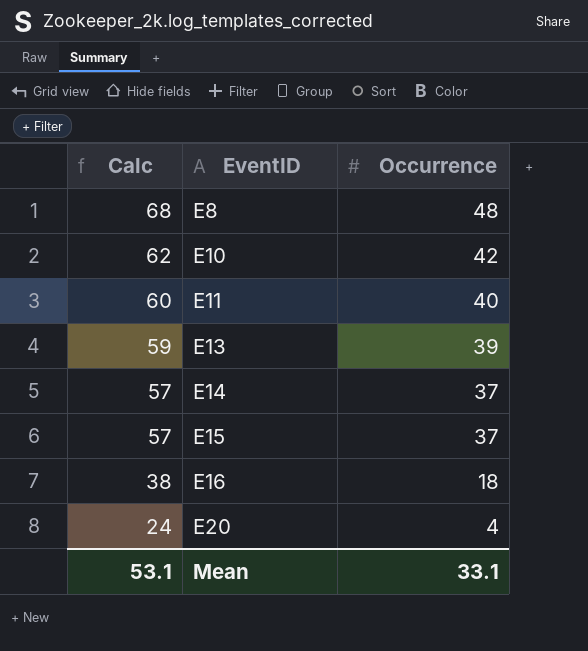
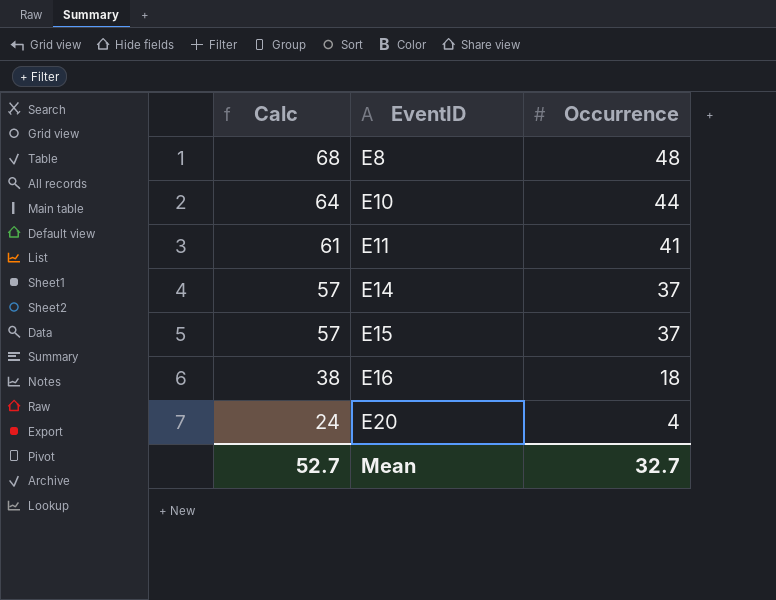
row E13: 59 | 39 -> none
E10 | Calc: 62 -> 64
E10 | Occurrence: 42 -> 44
E11 | Calc: 60 -> 61
E11 | Occurrence: 40 -> 41
Mean | Calc: 53.1 -> 52.7
Mean | Occurrence: 33.1 -> 32.7

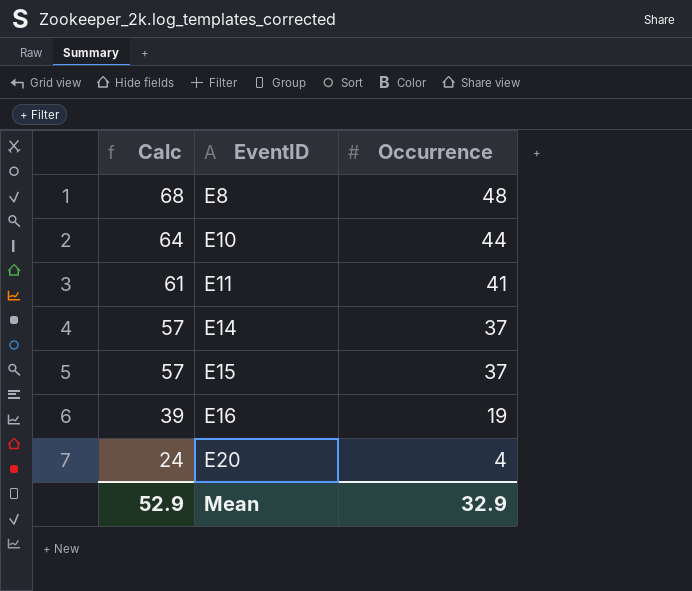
E16 | Calc: 38 -> 39
E16 | Occurrence: 18 -> 19
Mean | Calc: 52.7 -> 52.9
Mean | Occurrence: 32.7 -> 32.9

